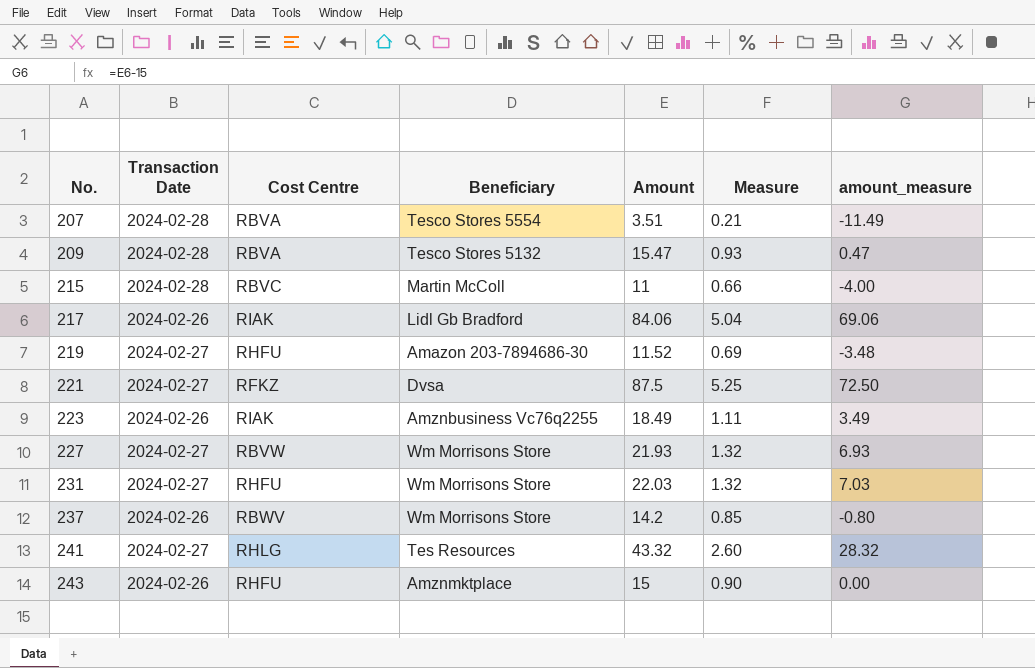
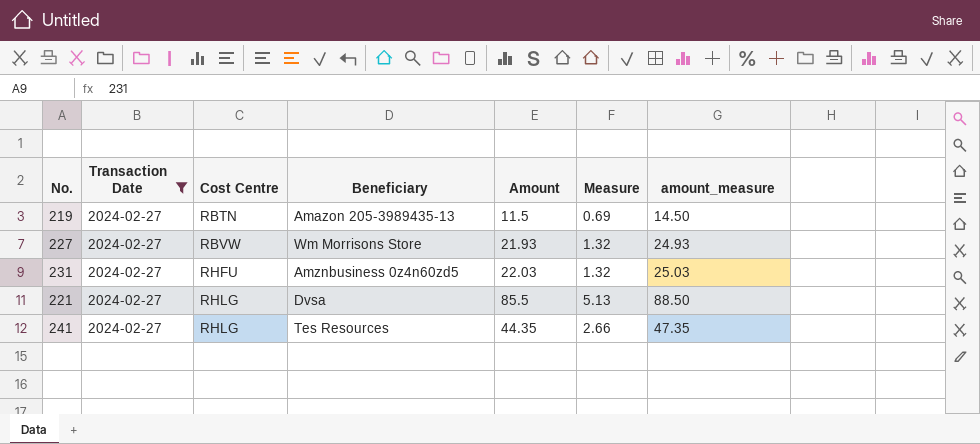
filter: none -> Transaction Date = 2024-02-27
row order: No. ascending -> Cost Centre ascending
column amount_measure | formula: [Amount] - 15 -> [Amount] + 3
219 | Cost Centre: RHFU -> RBTN
219 | Beneficiary: Amazon 203-7894686-30 -> Amazon 205-3989435-13
219 | Amount: 11.52 -> 11.5
231 | Beneficiary: Wm Morrisons Store -> Amznbusiness 0z4n60zd5
221 | Cost Centre: RFKZ -> RHLG
221 | Amount: 87.5 -> 85.5
221 | Measure: 5.25 -> 5.13
241 | Amount: 43.32 -> 44.35
241 | Measure: 2.60 -> 2.66

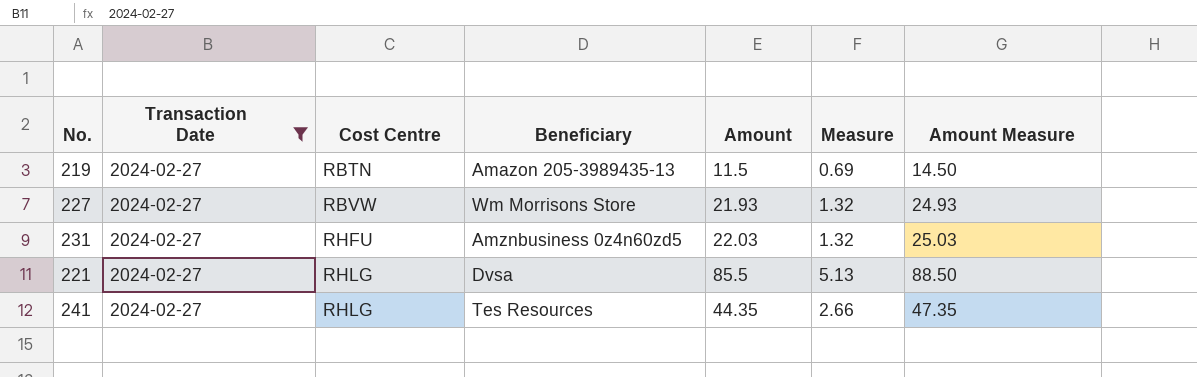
column name: amount_measure -> Amount Measure

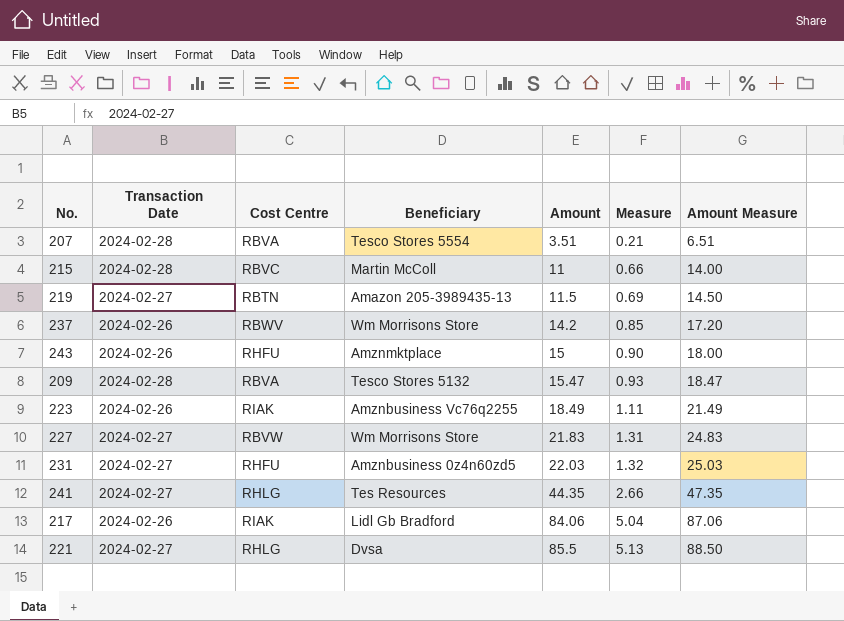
filter: Transaction Date = 2024-02-27 -> none
row order: Cost Centre ascending -> Amount ascending
227 | Amount: 21.93 -> 21.83
227 | Measure: 1.32 -> 1.31
227 | Amount Measure: 24.93 -> 24.83

